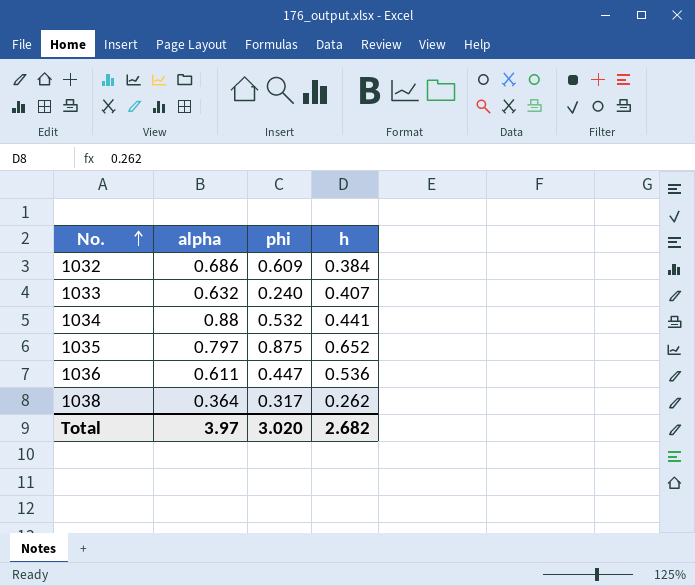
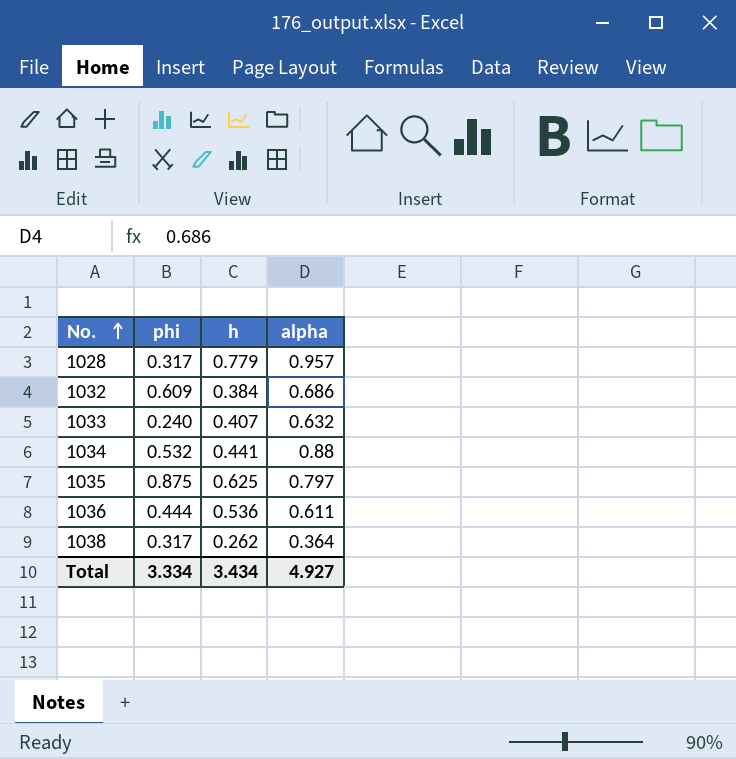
column alpha | position: 2 -> 4
row 1028: none -> 0.317 | 0.779 | 0.957
1035 | h: 0.652 -> 0.625
1036 | phi: 0.447 -> 0.444
Total | phi: 3.020 -> 3.334
Total | h: 2.682 -> 3.434
Total | alpha: 3.97 -> 4.927

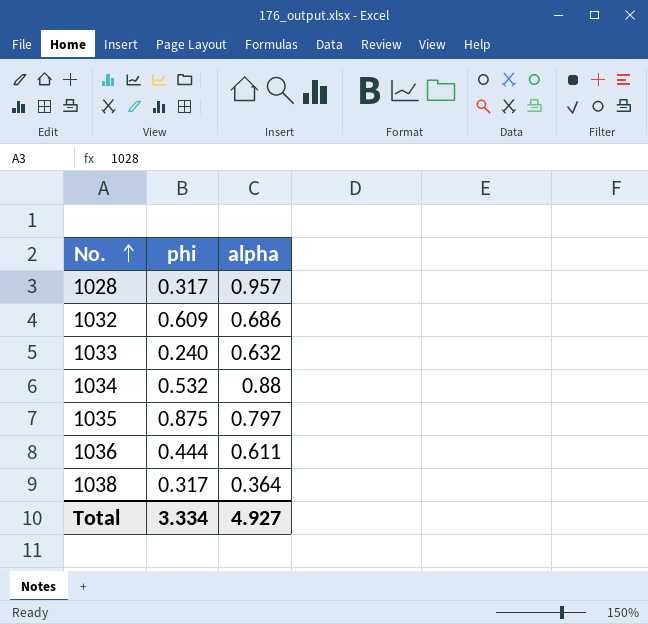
column h | position: 3 -> none

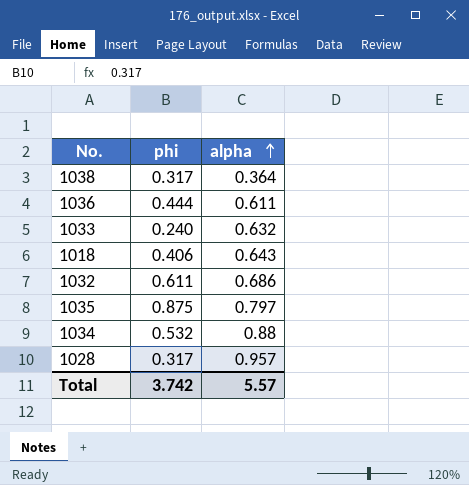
row order: No. ascending -> alpha ascending
row 1018: none -> 0.406 | 0.643
1032 | phi: 0.609 -> 0.611
Total | phi: 3.334 -> 3.742
Total | alpha: 4.927 -> 5.57

